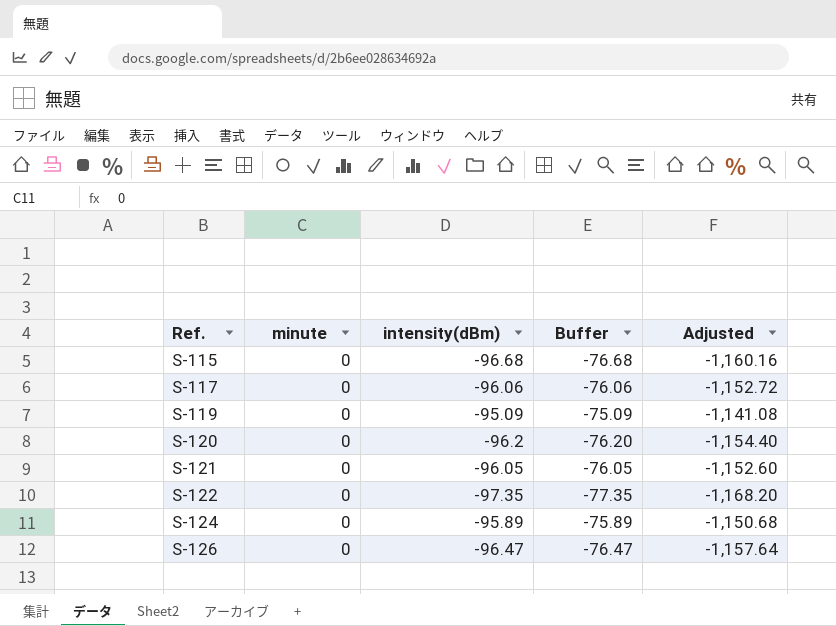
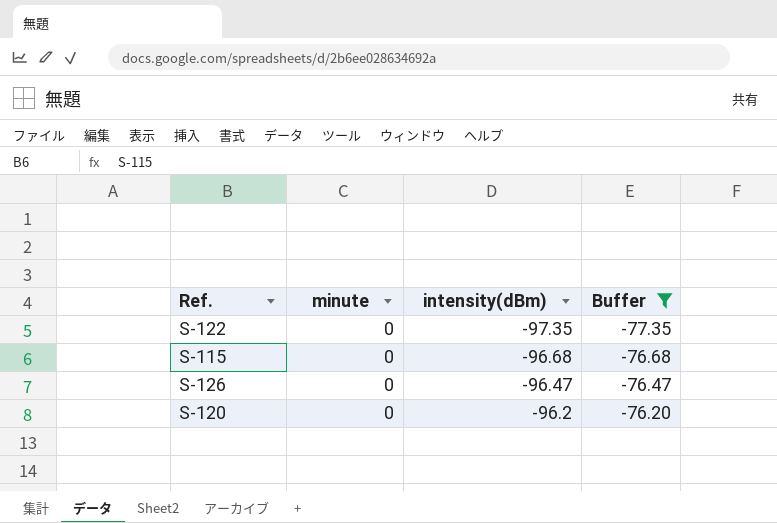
filter: none -> Buffer <= -76.20
row order: Ref. ascending -> intensity(dBm) ascending
column Adjusted | formula: [intensity(dBm)] * 12 -> none

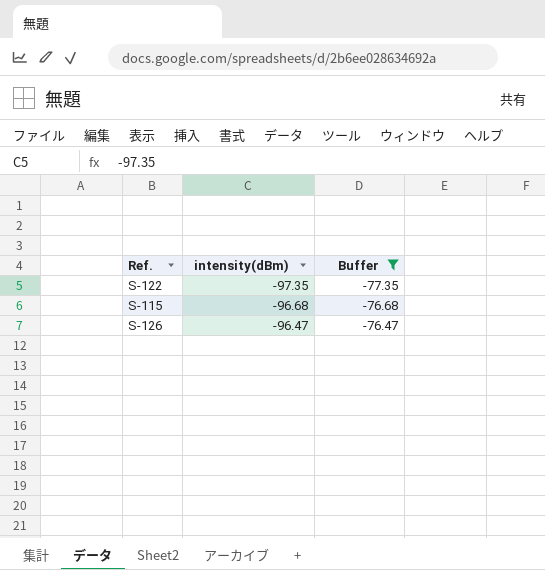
column minute | position: 2 -> none
row S-120: 0 | -96.2 | -76.20 -> none

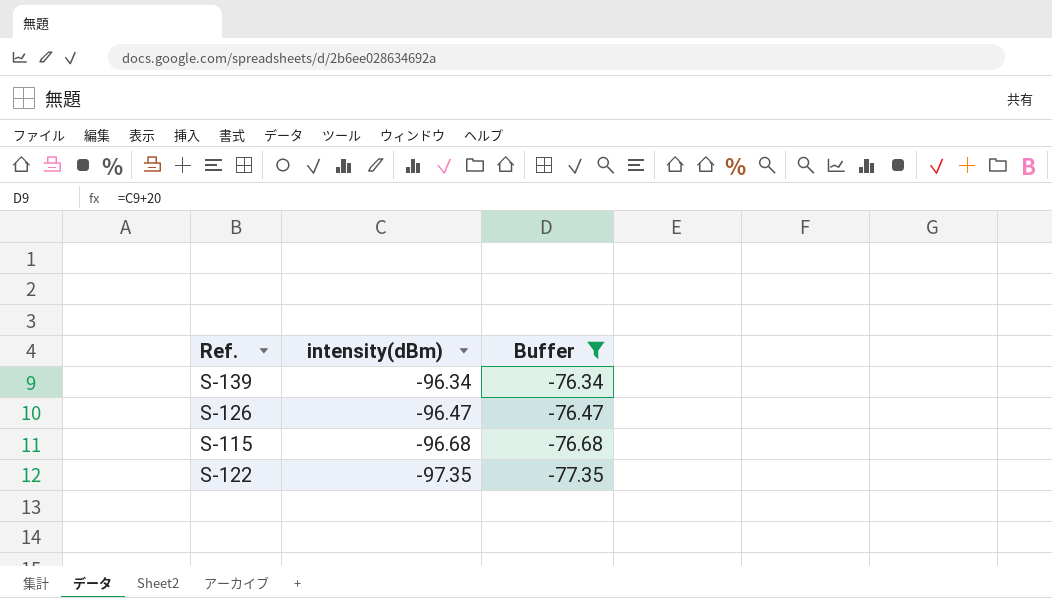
row order: intensity(dBm) ascending -> intensity(dBm) descending
row S-139: none -> -96.34 | -76.34

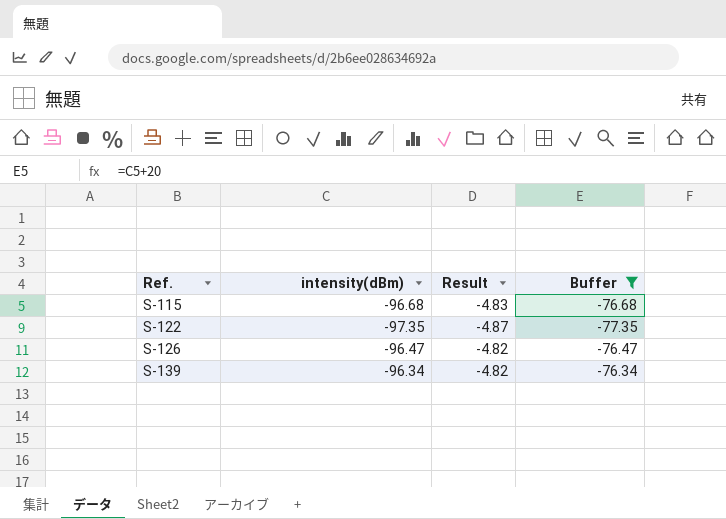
row order: intensity(dBm) descending -> Ref. ascending
column Result | formula: none -> [intensity(dBm)] * 0.05

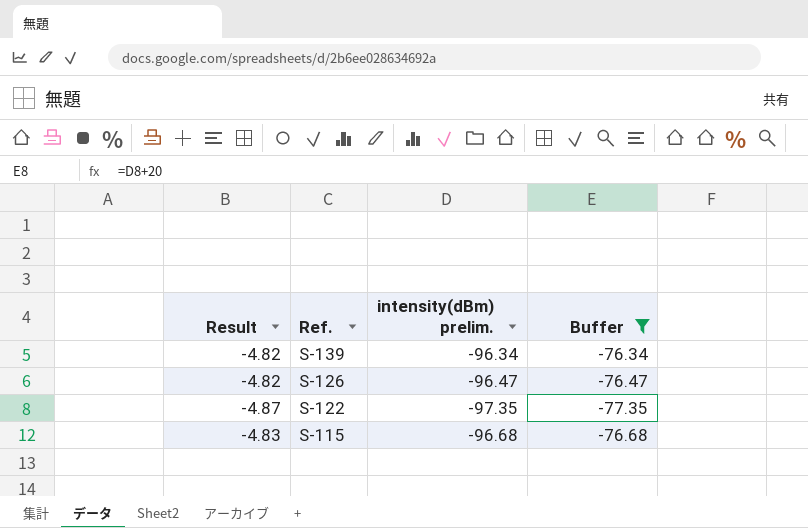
row order: Ref. ascending -> Ref. descending
column Result | position: 3 -> 1
column name: intensity(dBm) -> intensity(dBm) prelim.

